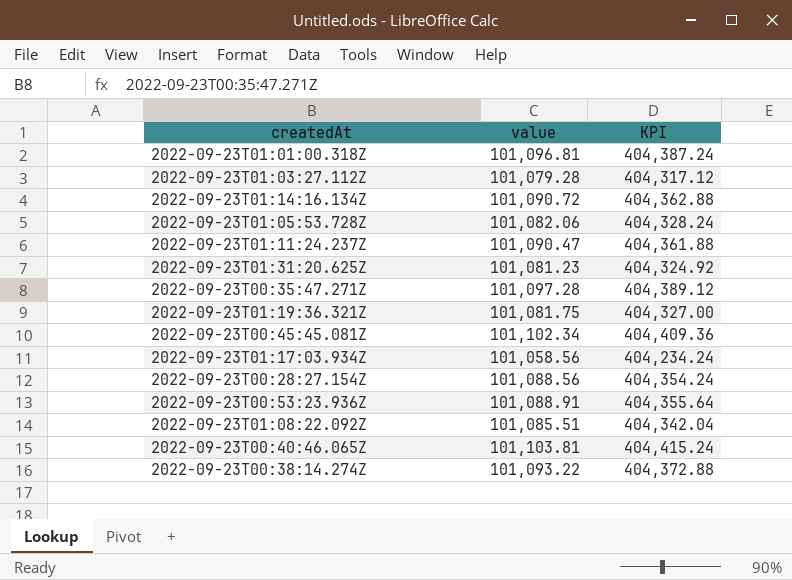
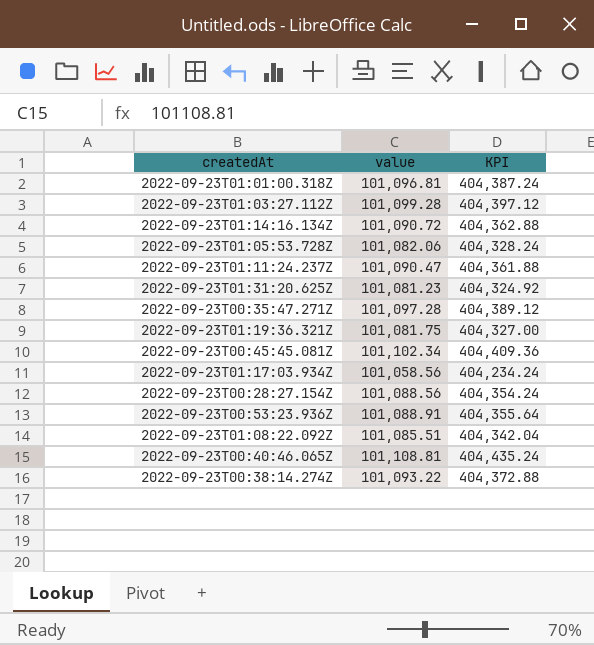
2022-09-23T01:03:27.112Z | value: 101,079.28 -> 101,099.28
2022-09-23T01:03:27.112Z | KPI: 404,317.12 -> 404,397.12
2022-09-23T00:40:46.065Z | value: 101,103.81 -> 101,108.81
2022-09-23T00:40:46.065Z | KPI: 404,415.24 -> 404,435.24

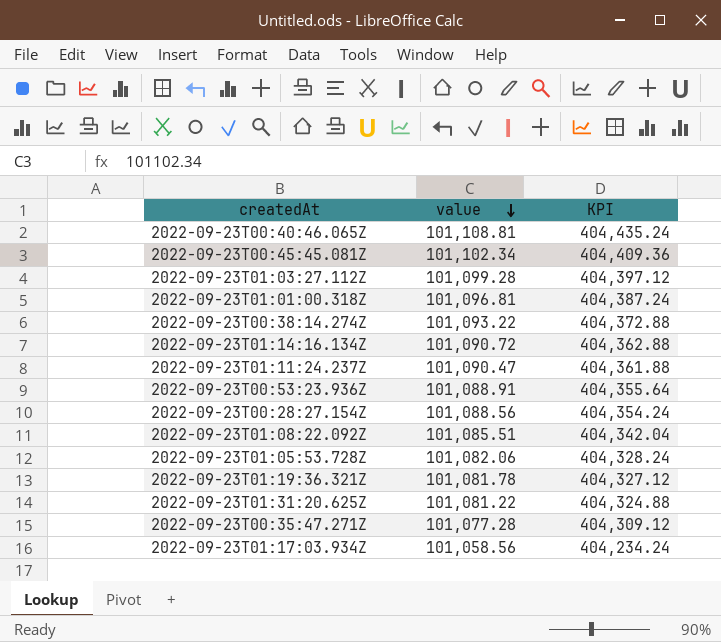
row order: none -> value descending
2022-09-23T01:19:36.321Z | value: 101,081.75 -> 101,081.78
2022-09-23T01:19:36.321Z | KPI: 404,327.00 -> 404,327.12
2022-09-23T01:31:20.625Z | value: 101,081.23 -> 101,081.22
2022-09-23T01:31:20.625Z | KPI: 404,324.92 -> 404,324.88
2022-09-23T00:35:47.271Z | value: 101,097.28 -> 101,077.28
2022-09-23T00:35:47.271Z | KPI: 404,389.12 -> 404,309.12

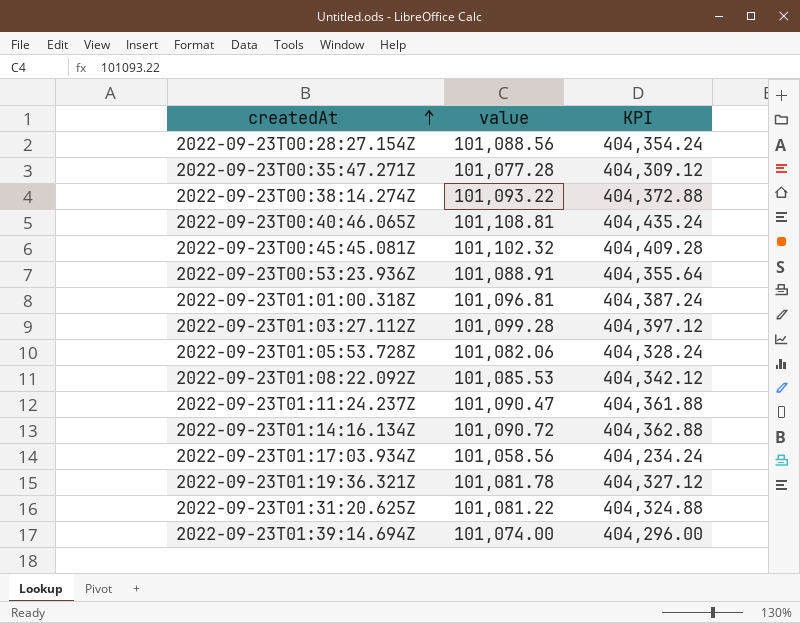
row order: value descending -> createdAt ascending
2022-09-23T00:45:45.081Z | value: 101,102.34 -> 101,102.32
2022-09-23T00:45:45.081Z | KPI: 404,409.36 -> 404,409.28
2022-09-23T01:08:22.092Z | value: 101,085.51 -> 101,085.53
2022-09-23T01:08:22.092Z | KPI: 404,342.04 -> 404,342.12
row 2022-09-23T01:39:14.694Z: none -> 101,074.00 | 404,296.00

